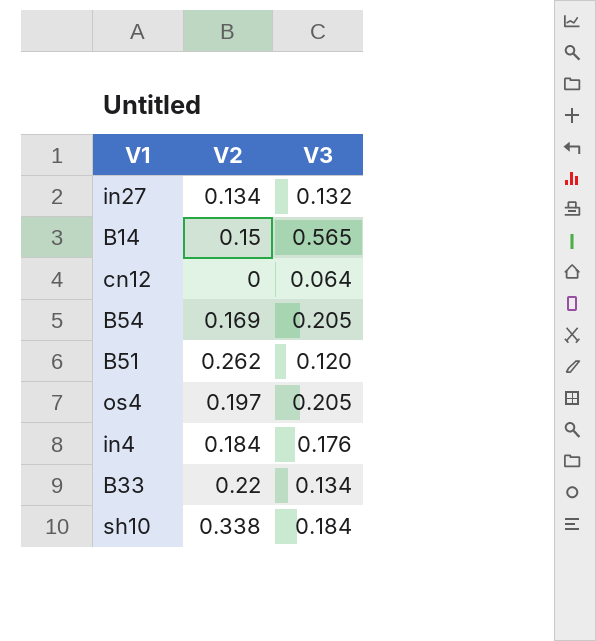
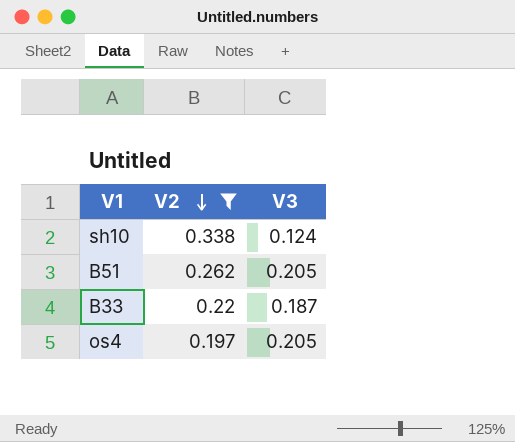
filter: none -> V2 >= 0.197
row order: none -> V2 descending
sh10 | V3: 0.184 -> 0.124
B51 | V3: 0.120 -> 0.205
B33 | V3: 0.134 -> 0.187

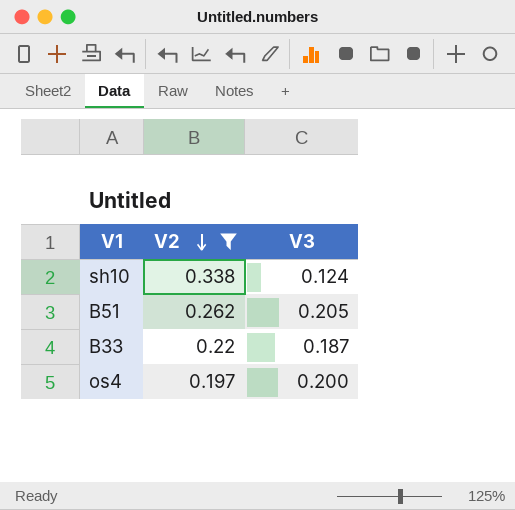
os4 | V3: 0.205 -> 0.200

